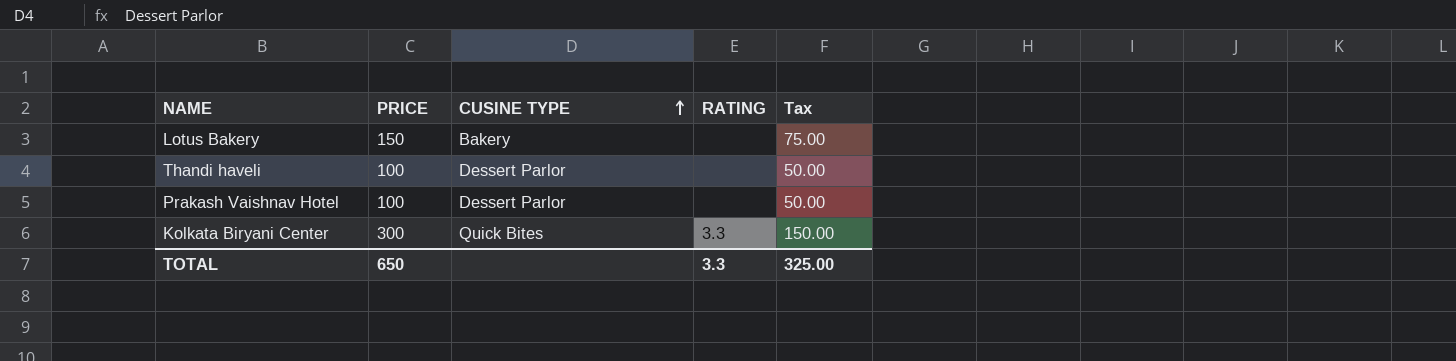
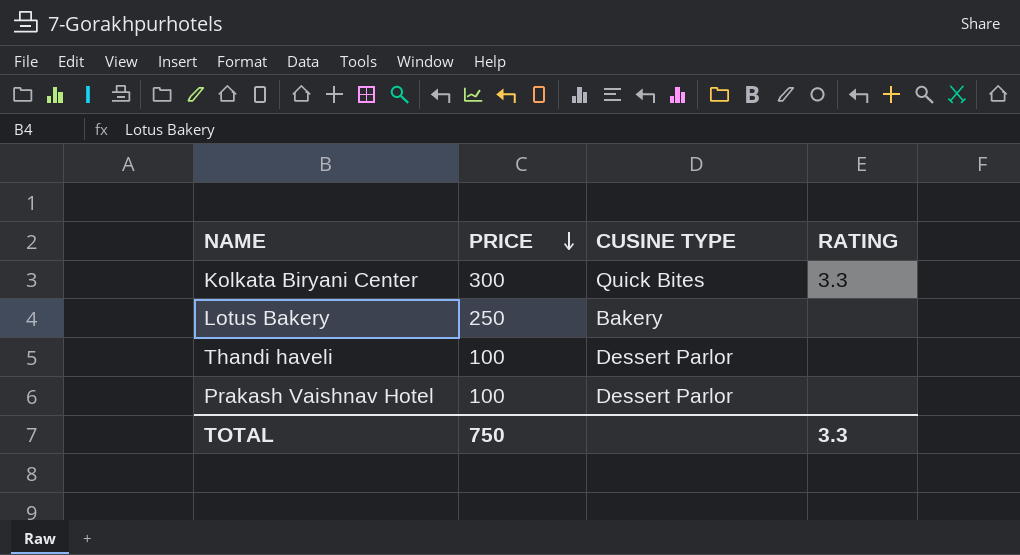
row order: CUSINE TYPE ascending -> PRICE descending
column Tax | formula: [PRICE] * 0.5 -> none
Lotus Bakery | PRICE: 150 -> 250
TOTAL | PRICE: 650 -> 750

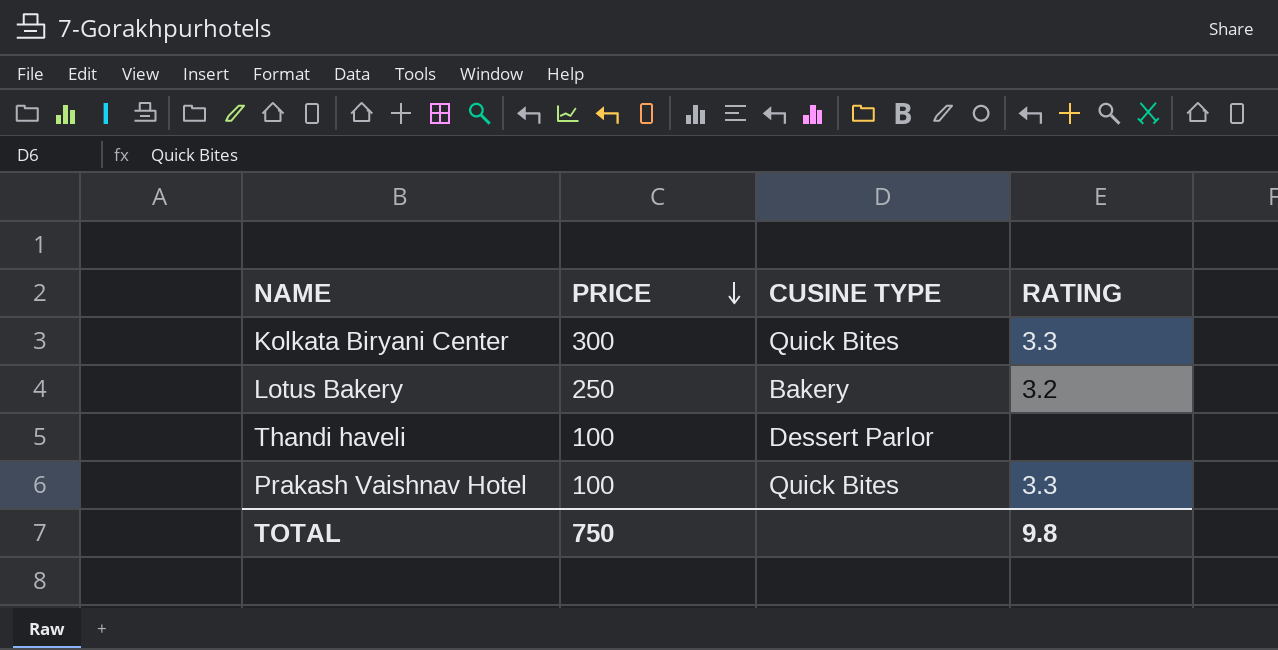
Lotus Bakery | RATING: none -> 3.2
Prakash Vaishnav Hotel | CUSINE TYPE: Dessert Parlor -> Quick Bites
Prakash Vaishnav Hotel | RATING: none -> 3.3
TOTAL | RATING: 3.3 -> 9.8

